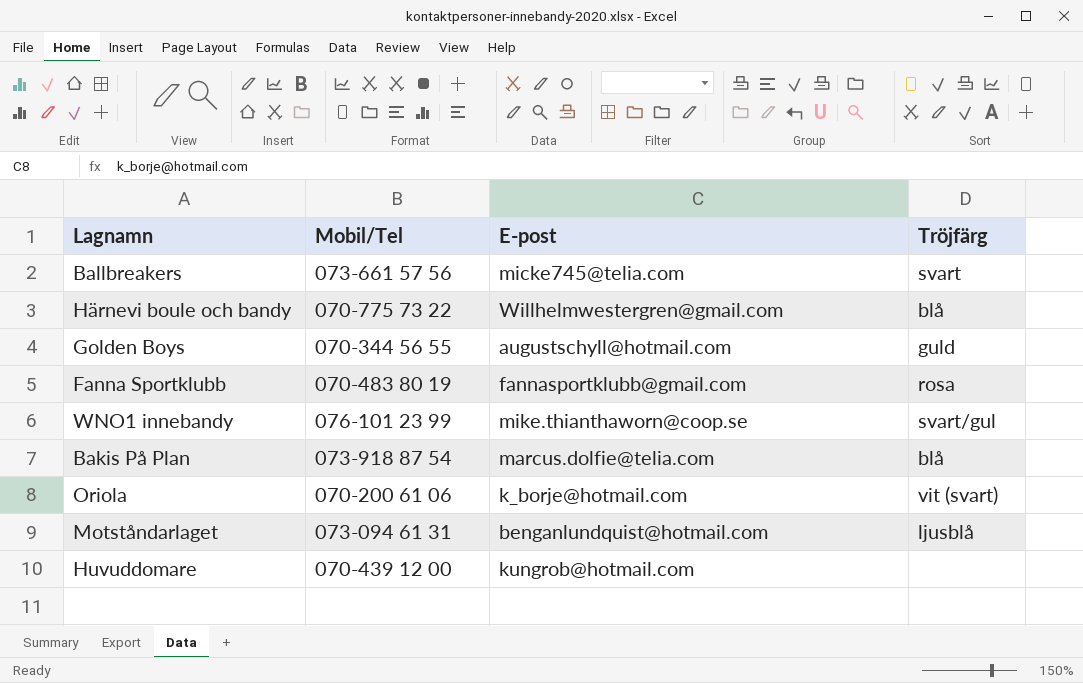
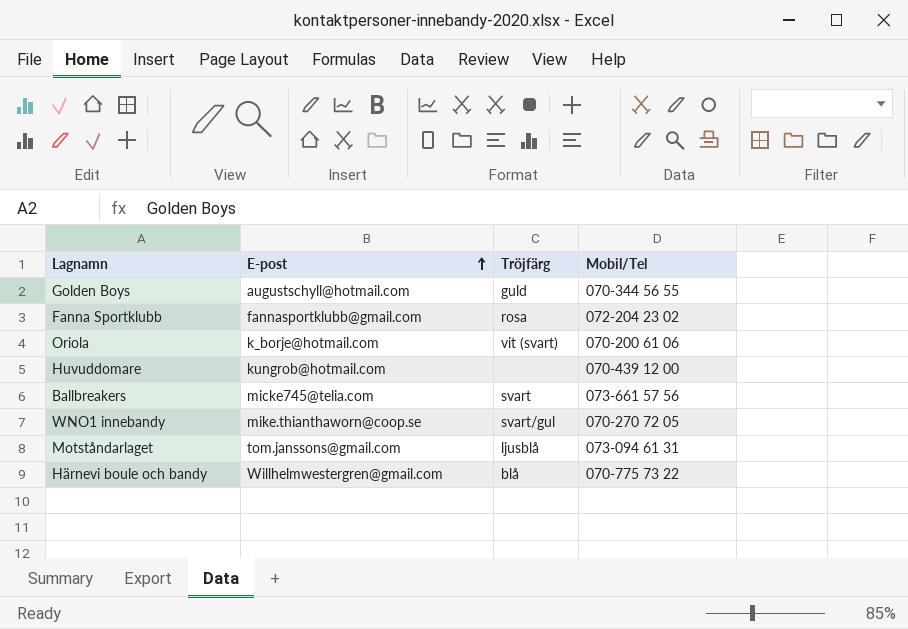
row order: none -> E-post ascending
column Mobil/Tel | position: 2 -> 4
row Bakis På Plan: 073-918 87 54 | marcus.dolfie@telia.com | blå -> none
Fanna Sportklubb | Mobil/Tel: 070-483 80 19 -> 072-204 23 02
WNO1 innebandy | Mobil/Tel: 076-101 23 99 -> 070-270 72 05
Motståndarlaget | E-post: benganlundquist@hotmail.com -> tom.janssons@gmail.com

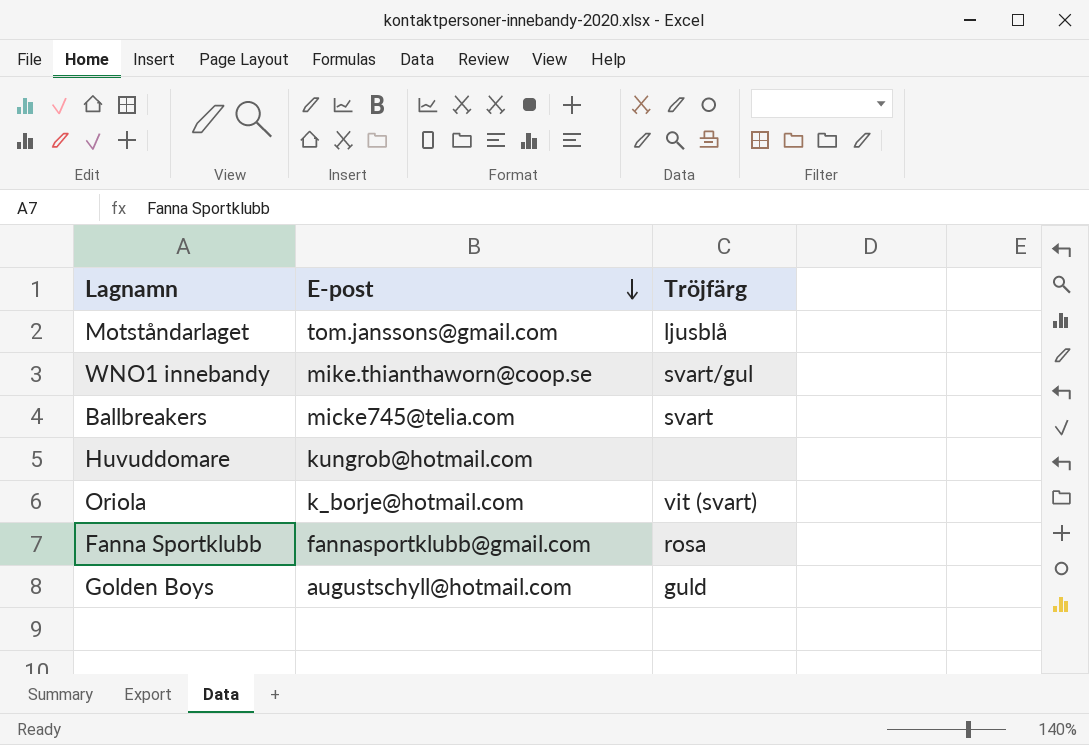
row order: E-post ascending -> E-post descending
column Mobil/Tel | position: 4 -> none
row Härnevi boule och bandy: Willhelmwestergren@gmail.com | blå | 070-775 73 22 -> none

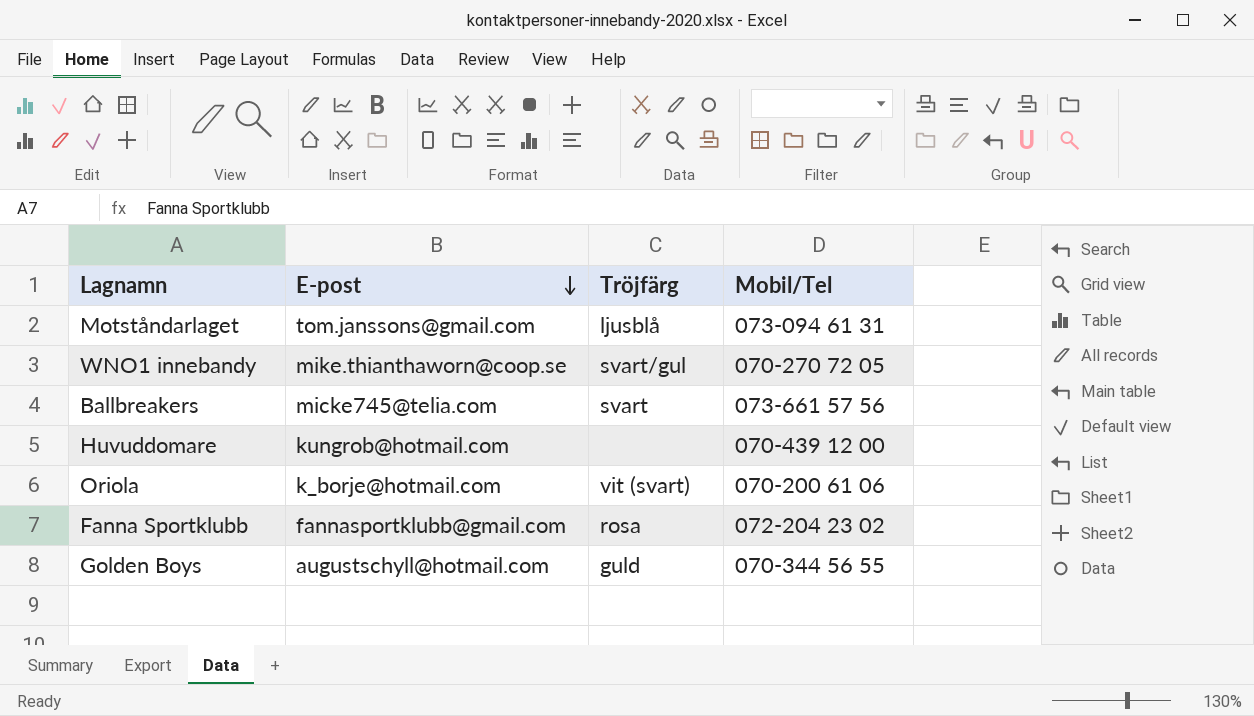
column Mobil/Tel | position: none -> 4

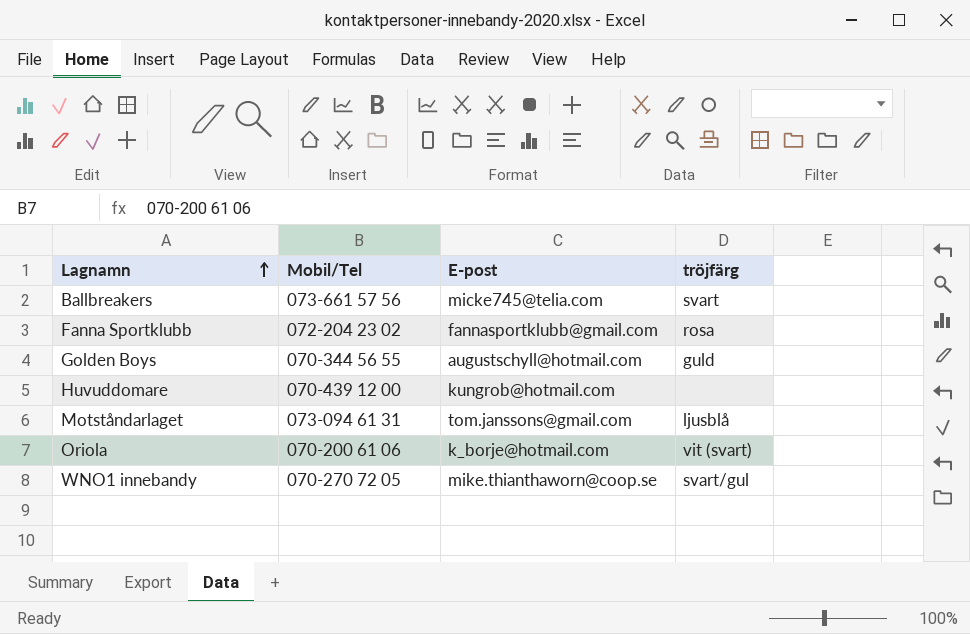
row order: E-post descending -> Lagnamn ascending
column Mobil/Tel | position: 4 -> 2
column name: Tröjfärg -> tröjfärg

